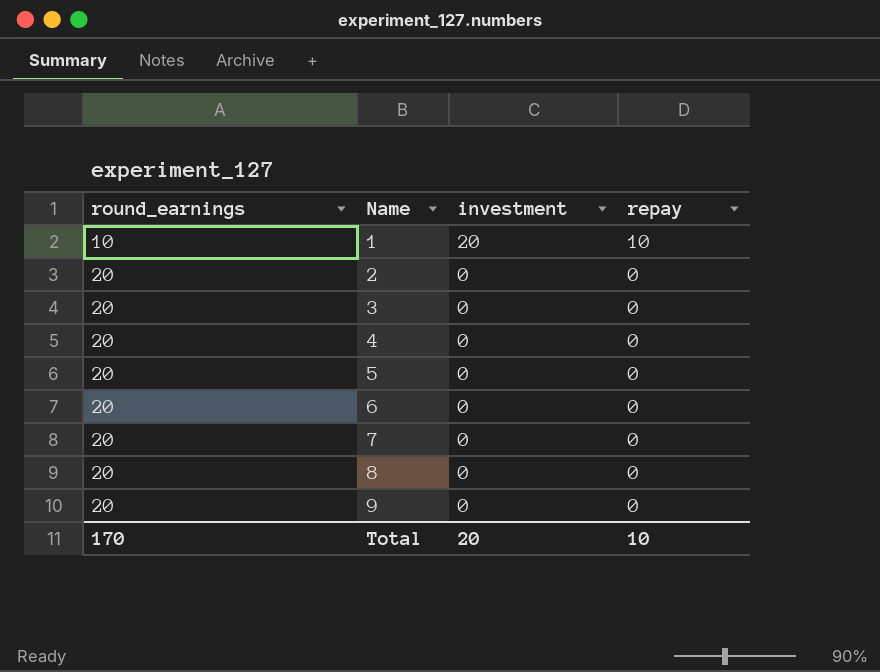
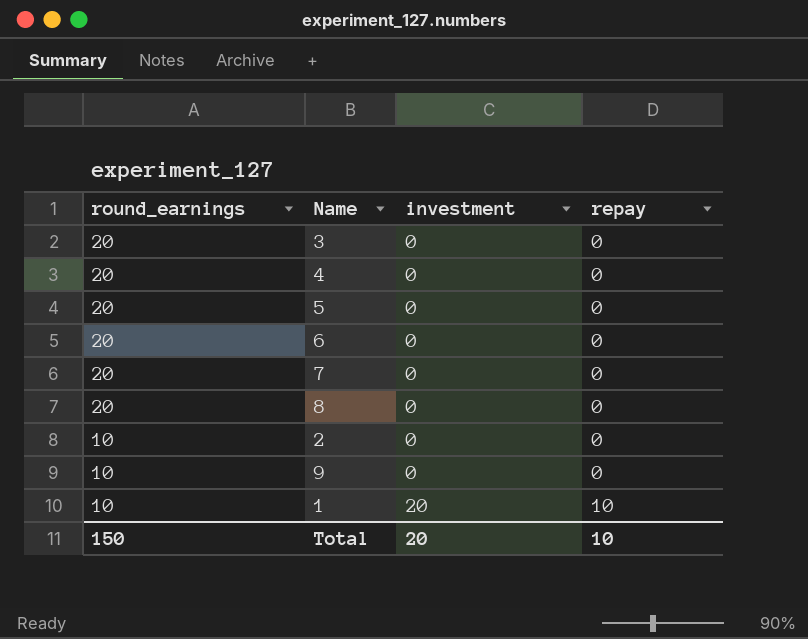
row order: round_earnings ascending -> round_earnings descending
2 | round_earnings: 20 -> 10
9 | round_earnings: 20 -> 10
Total | round_earnings: 170 -> 150

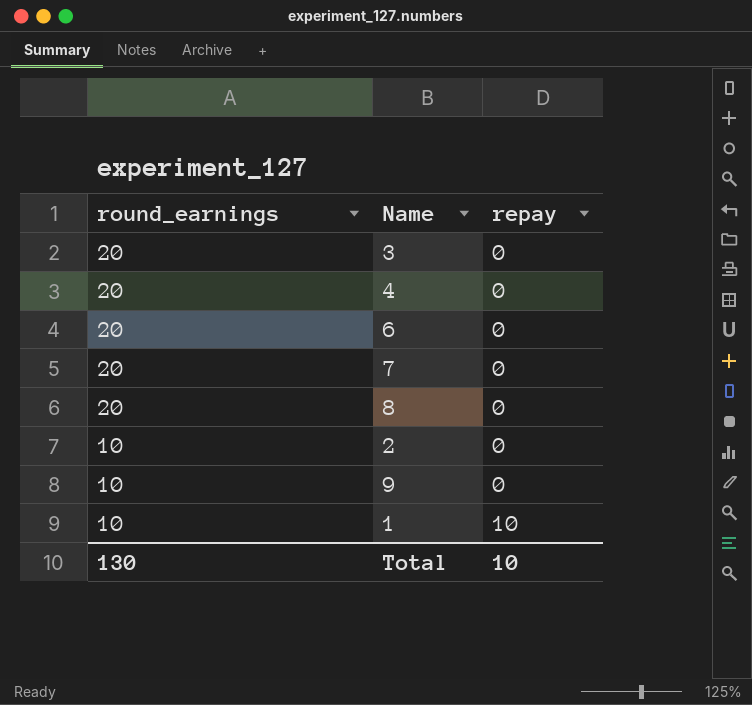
column investment | position: 3 -> none
row 5: 20 | 0 | 0 -> none
Total | round_earnings: 150 -> 130

